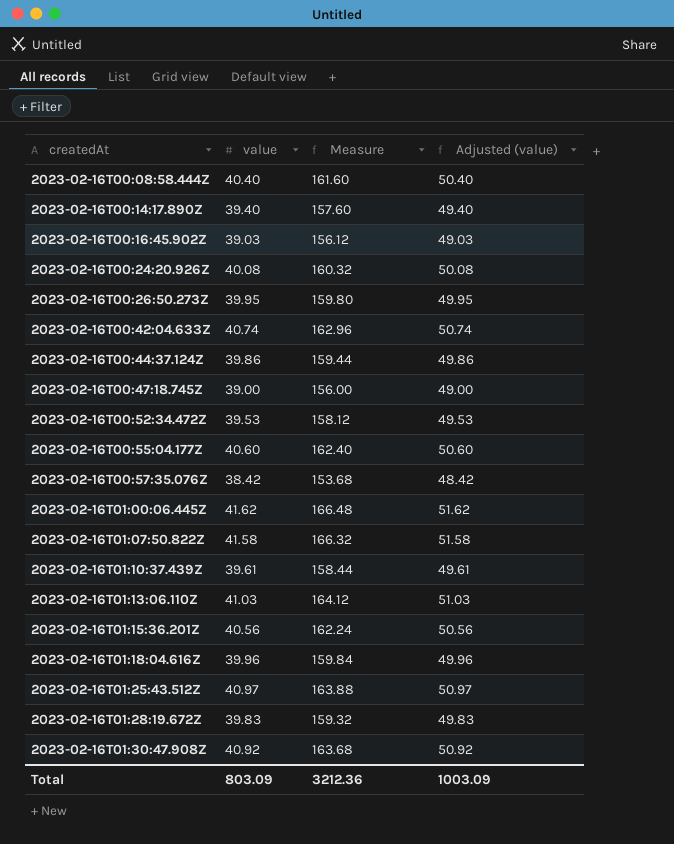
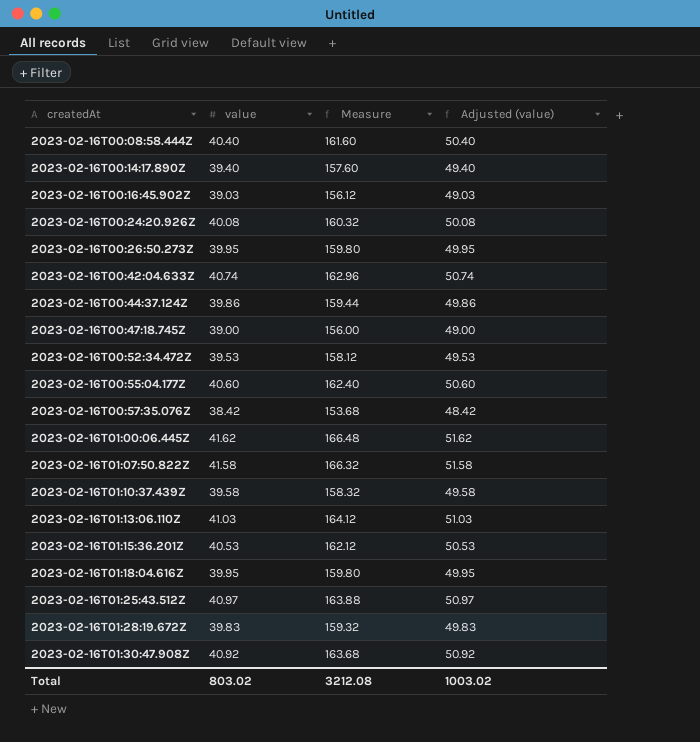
2023-02-16T01:10:37.439Z | value: 39.61 -> 39.58
2023-02-16T01:10:37.439Z | Measure: 158.44 -> 158.32
2023-02-16T01:10:37.439Z | Adjusted (value): 49.61 -> 49.58
2023-02-16T01:15:36.201Z | value: 40.56 -> 40.53
2023-02-16T01:15:36.201Z | Measure: 162.24 -> 162.12
2023-02-16T01:15:36.201Z | Adjusted (value): 50.56 -> 50.53
2023-02-16T01:18:04.616Z | value: 39.96 -> 39.95
2023-02-16T01:18:04.616Z | Measure: 159.84 -> 159.80
2023-02-16T01:18:04.616Z | Adjusted (value): 49.96 -> 49.95
Total | value: 803.09 -> 803.02
Total | Measure: 3212.36 -> 3212.08
Total | Adjusted (value): 1003.09 -> 1003.02

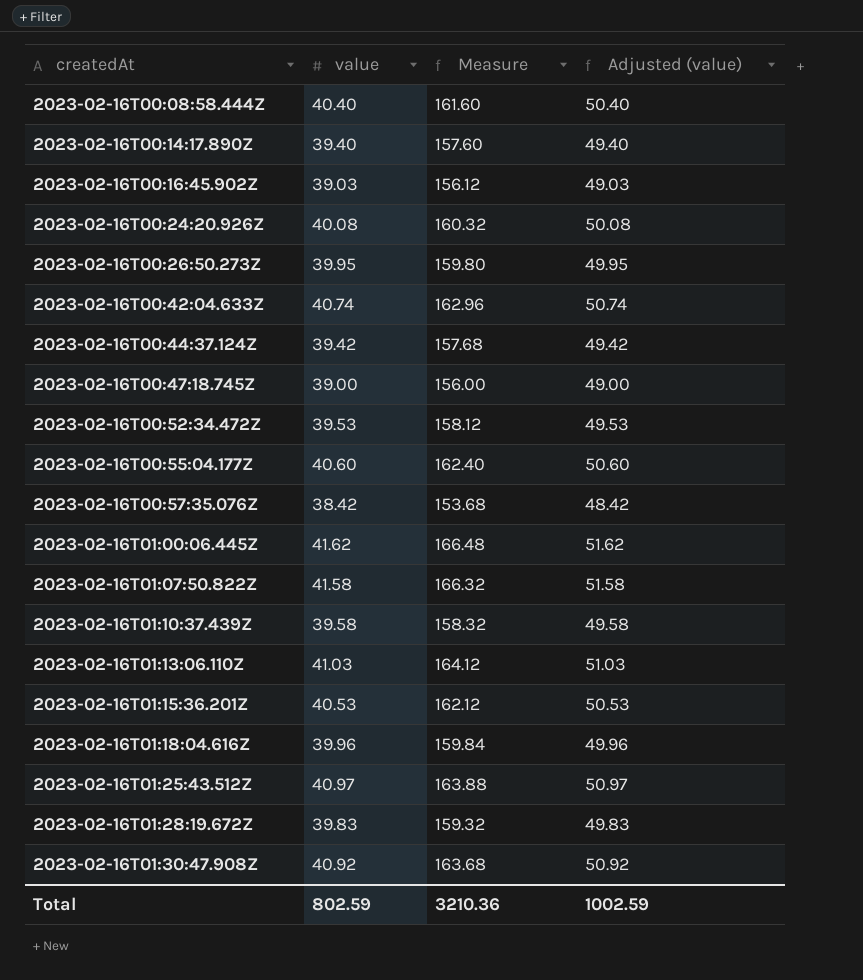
2023-02-16T00:44:37.124Z | value: 39.86 -> 39.42
2023-02-16T00:44:37.124Z | Measure: 159.44 -> 157.68
2023-02-16T00:44:37.124Z | Adjusted (value): 49.86 -> 49.42
2023-02-16T01:18:04.616Z | value: 39.95 -> 39.96
2023-02-16T01:18:04.616Z | Measure: 159.80 -> 159.84
2023-02-16T01:18:04.616Z | Adjusted (value): 49.95 -> 49.96
Total | value: 803.02 -> 802.59
Total | Measure: 3212.08 -> 3210.36
Total | Adjusted (value): 1003.02 -> 1002.59

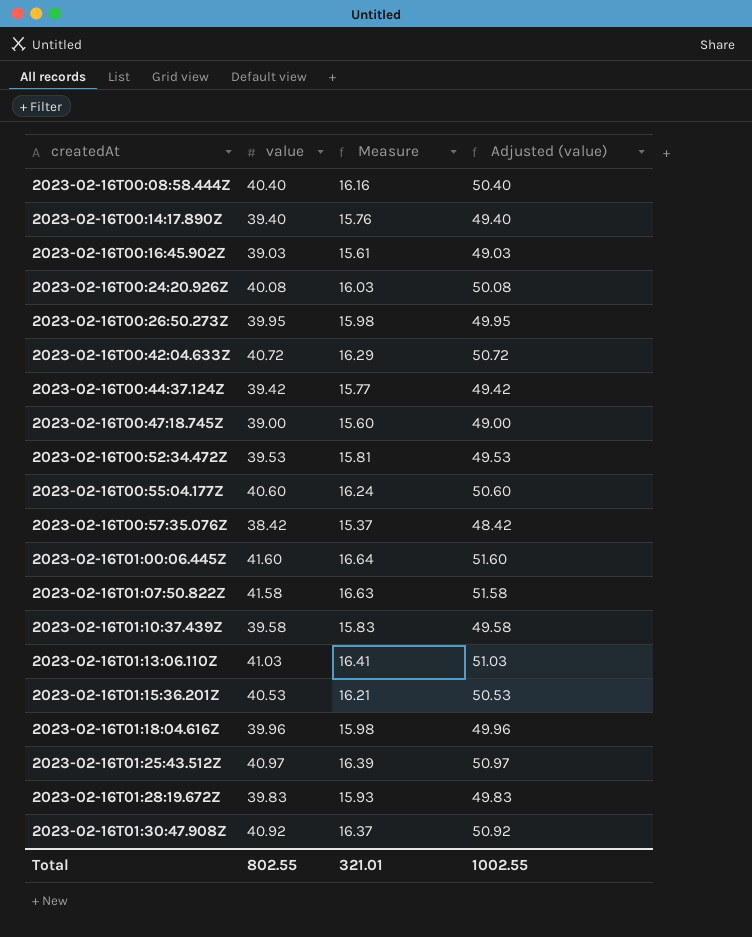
column Measure | formula: [value] * 4 -> [value] * 0.4
2023-02-16T00:42:04.633Z | value: 40.74 -> 40.72
2023-02-16T00:42:04.633Z | Adjusted (value): 50.74 -> 50.72
2023-02-16T01:00:06.445Z | value: 41.62 -> 41.60
2023-02-16T01:00:06.445Z | Adjusted (value): 51.62 -> 51.60
Total | value: 802.59 -> 802.55
Total | Measure: 3210.36 -> 321.01
Total | Adjusted (value): 1002.59 -> 1002.55

